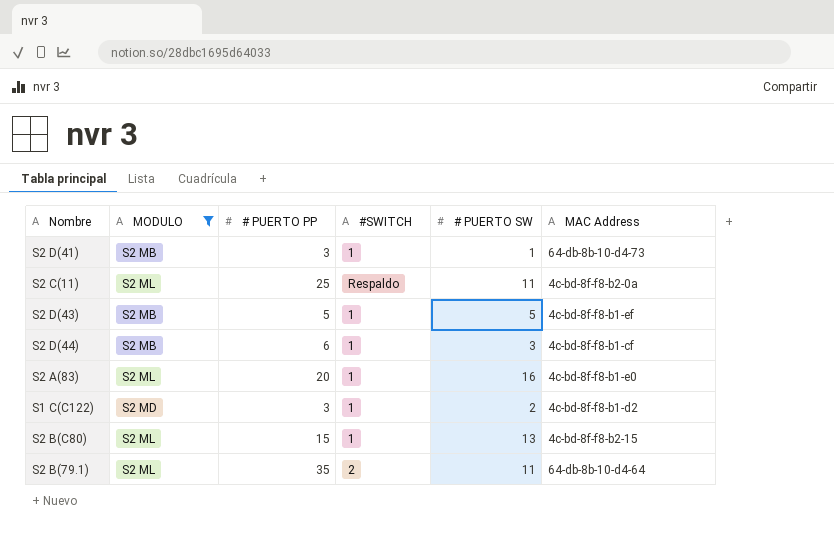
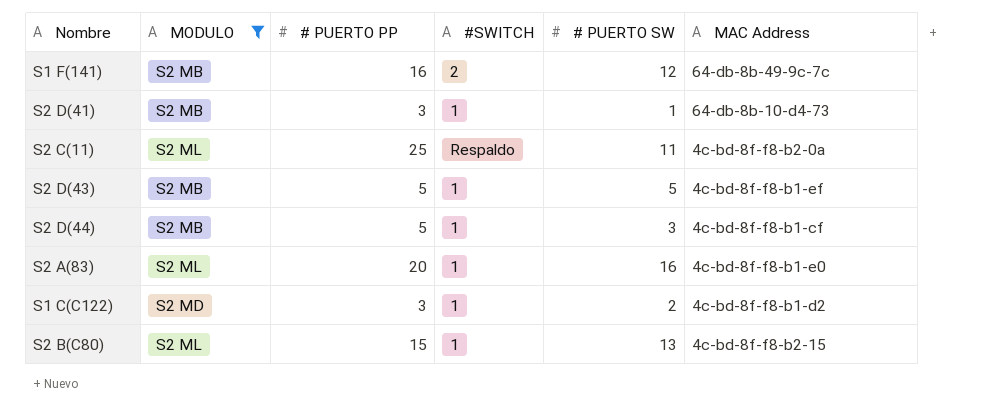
row S2 B(79.1): S2 ML | 35 | 2 | 11 | 64-db-8b-10-d4-64 -> none
row S1 F(141): none -> S2 MB | 16 | 2 | 12 | 64-db-8b-49-9c-7c
S2 D(44) | # PUERTO PP: 6 -> 5

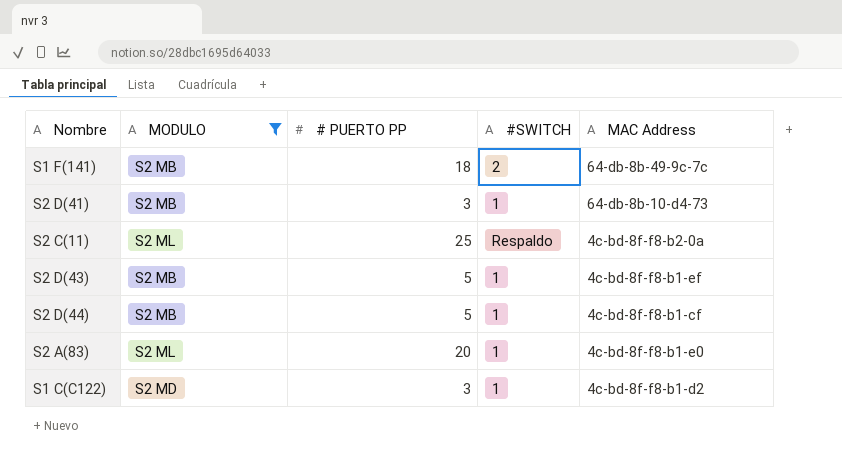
column # PUERTO SW | position: 5 -> none
row S2 B(C80): S2 ML | 15 | 1 | 13 | 4c-bd-8f-f8-b2-15 -> none
S1 F(141) | # PUERTO PP: 16 -> 18

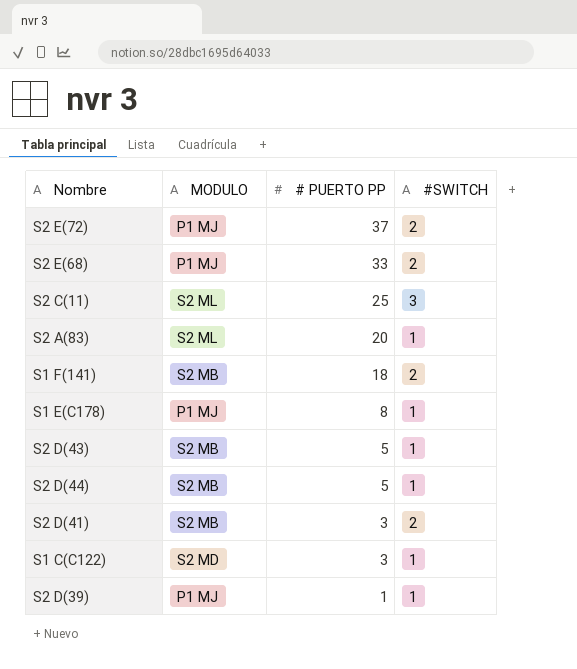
filter: MODULO != P1 MJ -> none
row order: none -> # PUERTO PP descending
column MAC Address | position: 5 -> none
S2 C(11) | #SWITCH: Respaldo -> 3
S2 D(41) | #SWITCH: 1 -> 2

